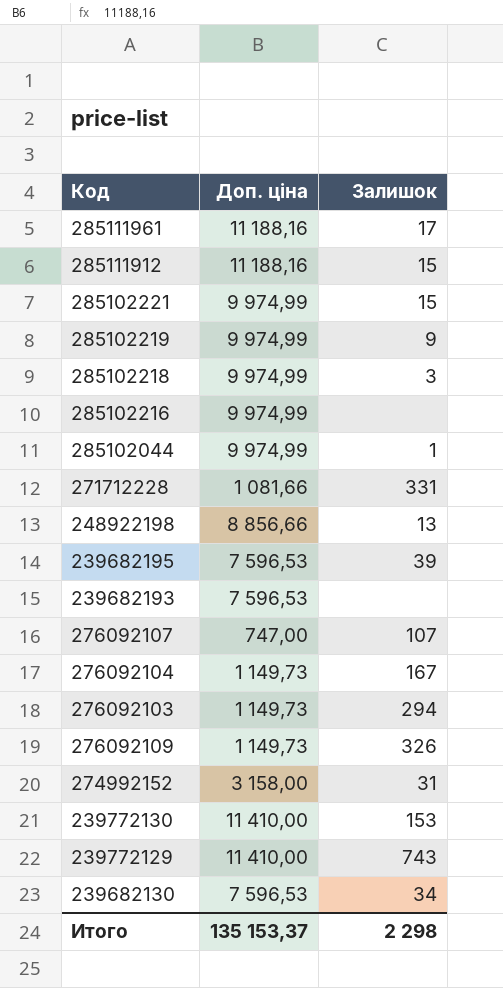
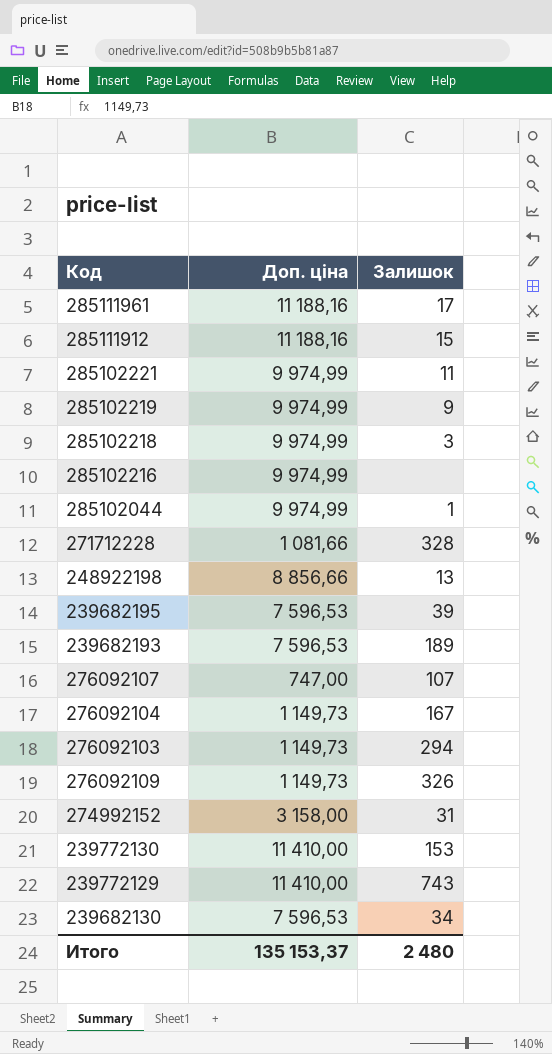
285102221 | Залишок: 15 -> 11
271712228 | Залишок: 331 -> 328
239682193 | Залишок: none -> 189
Итого | Залишок: 2 298 -> 2 480

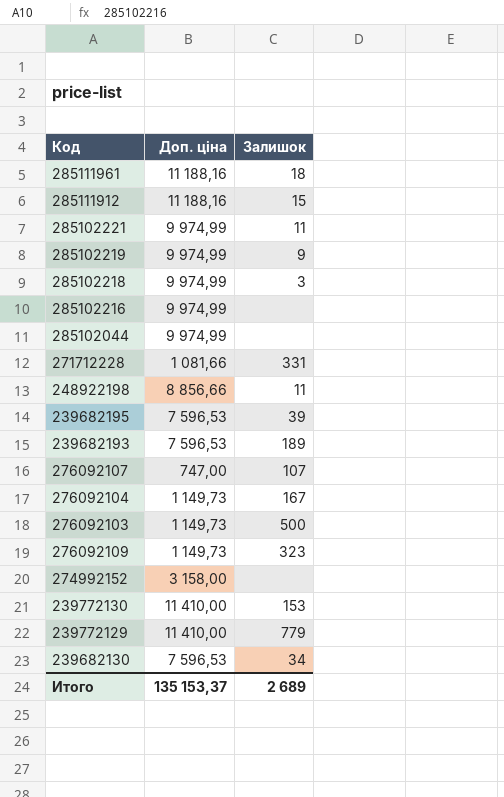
285111961 | Залишок: 17 -> 18
285102044 | Залишок: 1 -> none
271712228 | Залишок: 328 -> 331
248922198 | Залишок: 13 -> 11
276092103 | Залишок: 294 -> 500
276092109 | Залишок: 326 -> 323
274992152 | Залишок: 31 -> none
239772129 | Залишок: 743 -> 779
Итого | Залишок: 2 480 -> 2 689

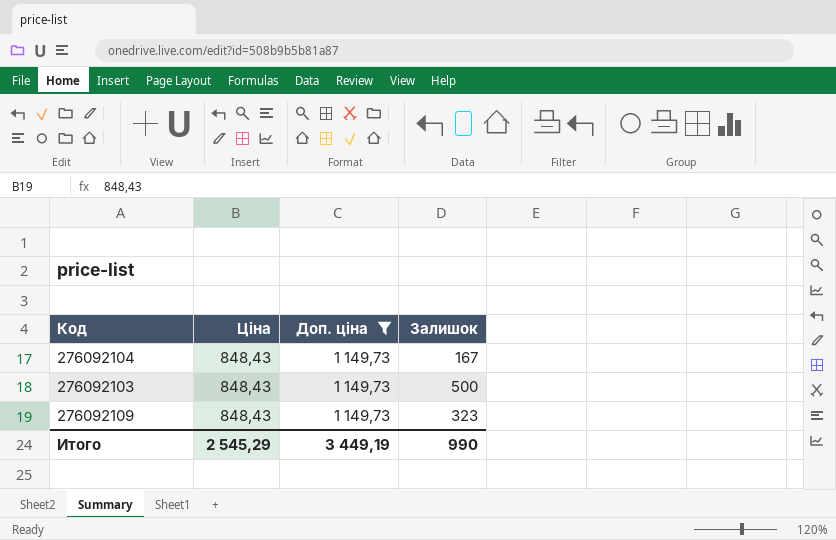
filter: none -> Доп. ціна = 1 149,73
column Ціна | position: none -> 2
Итого | Доп. ціна: 135 153,37 -> 3 449,19
Итого | Залишок: 2 689 -> 990

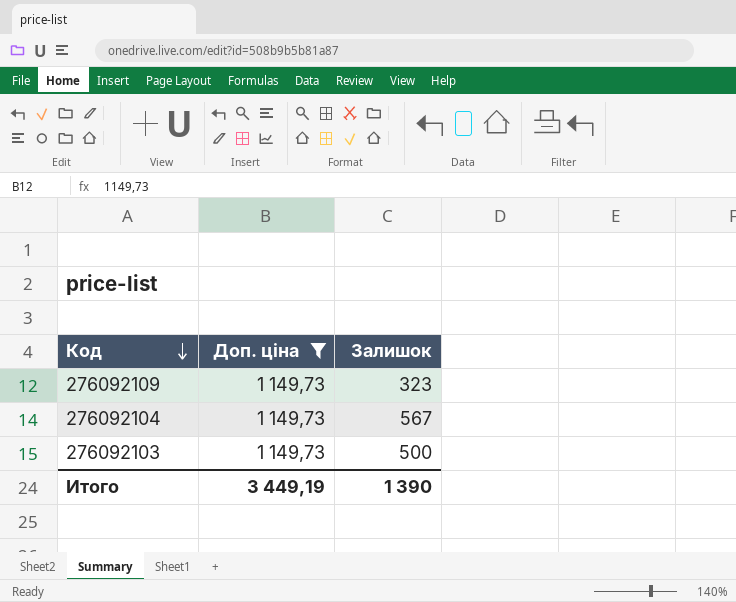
row order: none -> Код descending
column Ціна | position: 2 -> none
276092104 | Залишок: 167 -> 567
Итого | Залишок: 990 -> 1 390

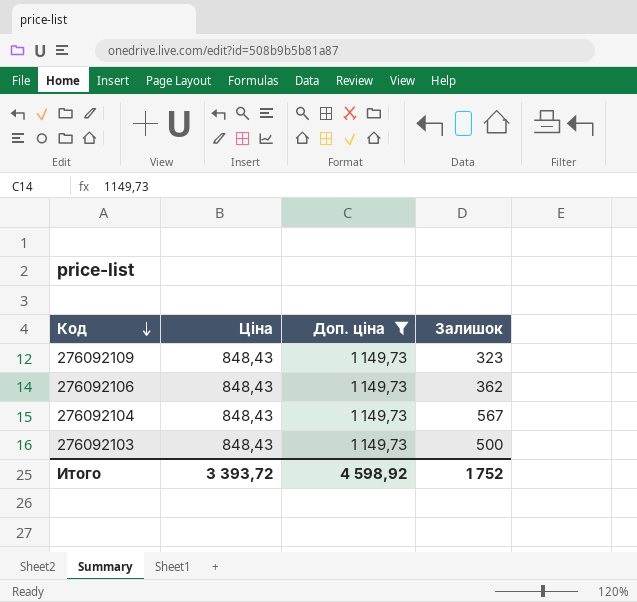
column Ціна | position: none -> 2
row 276092106: none -> 848,43 | 1 149,73 | 362
Итого | Доп. ціна: 3 449,19 -> 4 598,92
Итого | Залишок: 1 390 -> 1 752

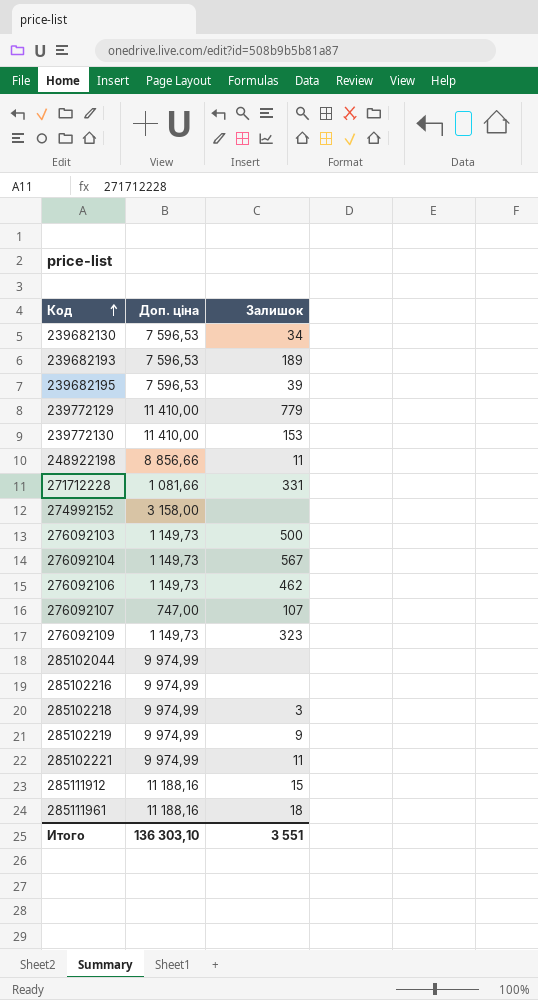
filter: Доп. ціна = 1 149,73 -> none
row order: Код descending -> Код ascending
column Ціна | position: 2 -> none
276092106 | Залишок: 362 -> 462
Итого | Доп. ціна: 4 598,92 -> 136 303,10
Итого | Залишок: 1 752 -> 3 551

